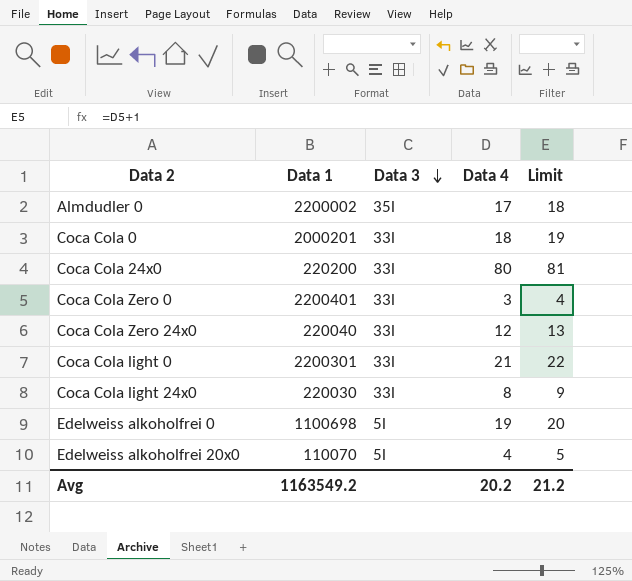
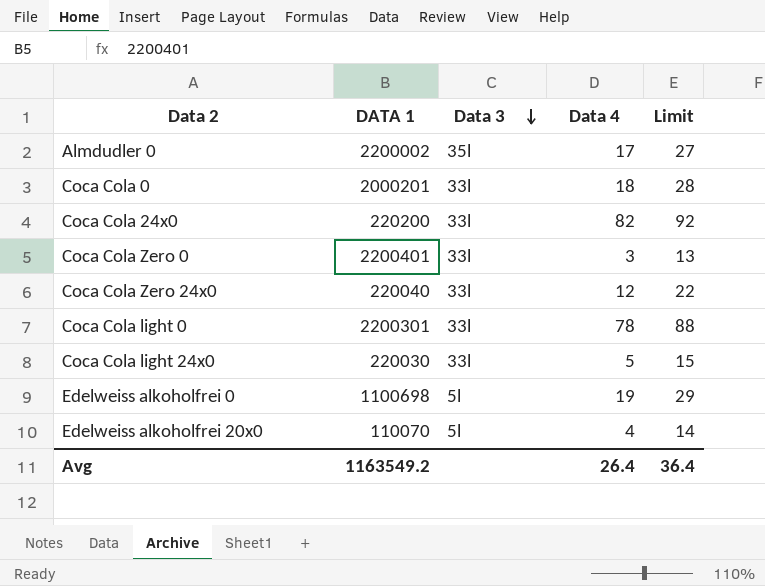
column name: Data 1 -> DATA 1
column Limit | formula: [Data 4] + 1 -> [Data 4] + 10
Coca Cola 24x0 | Data 4: 80 -> 82
Coca Cola light 0 | Data 4: 21 -> 78
Coca Cola light 24x0 | Data 4: 8 -> 5
Avg | Data 4: 20.2 -> 26.4
Avg | Limit: 21.2 -> 36.4

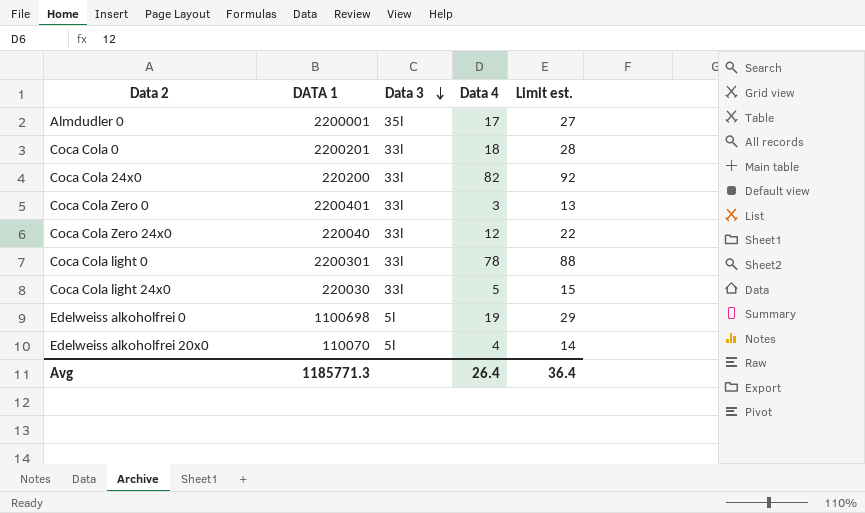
column name: Limit -> Limit est.
Almdudler 0 | DATA 1: 2200002 -> 2200001
Coca Cola 0 | DATA 1: 2000201 -> 2200201
Avg | DATA 1: 1163549.2 -> 1185771.3

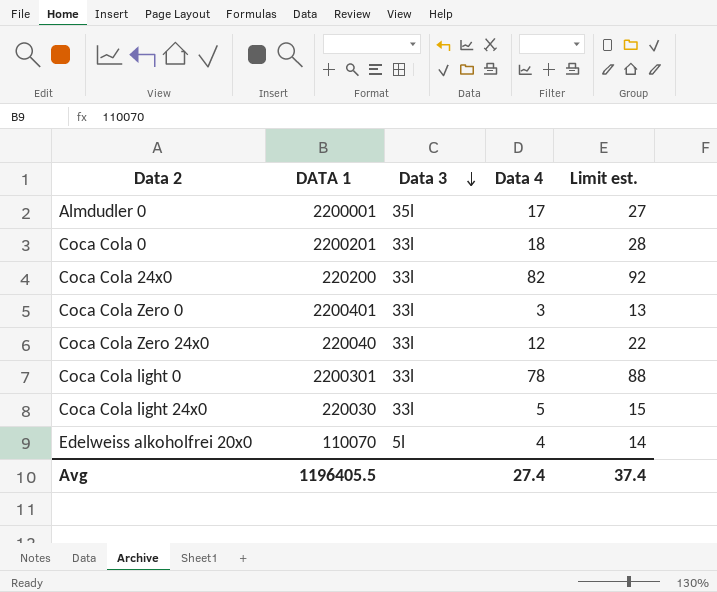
row Edelweiss alkoholfrei 0: 1100698 | 5l | 19 | 29 -> none
Avg | DATA 1: 1185771.3 -> 1196405.5
Avg | Data 4: 26.4 -> 27.4
Avg | Limit est.: 36.4 -> 37.4

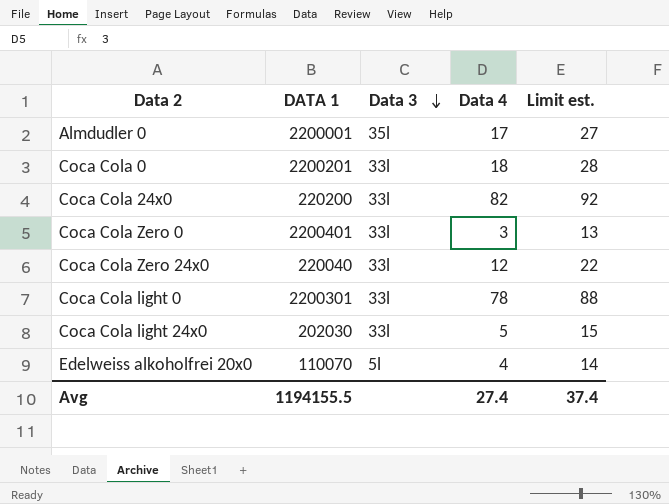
Coca Cola light 24x0 | DATA 1: 220030 -> 202030
Avg | DATA 1: 1196405.5 -> 1194155.5

